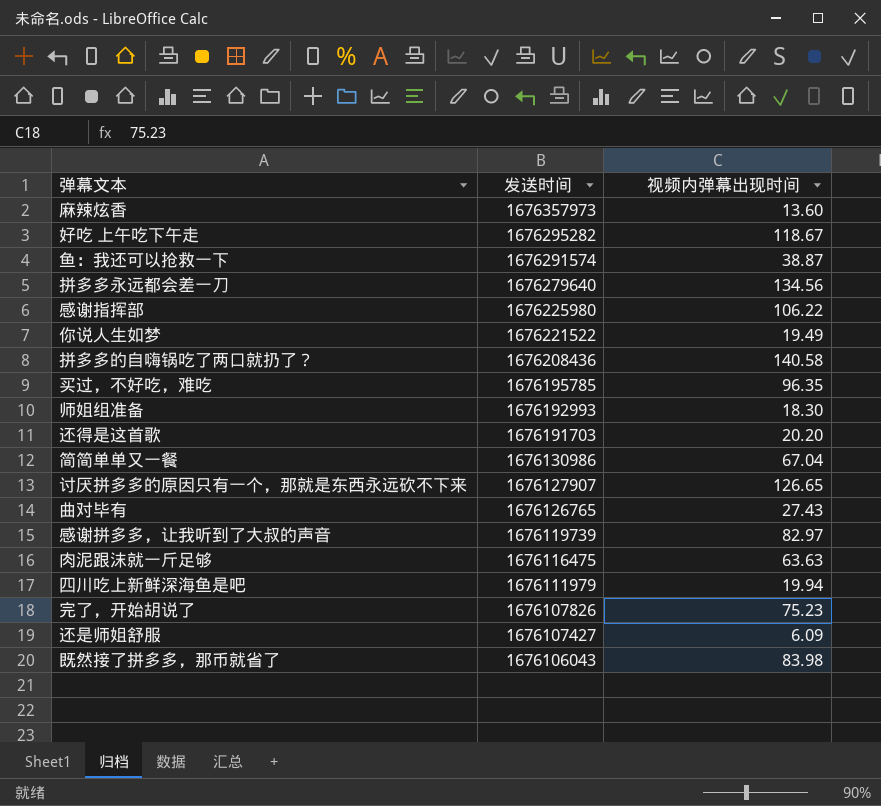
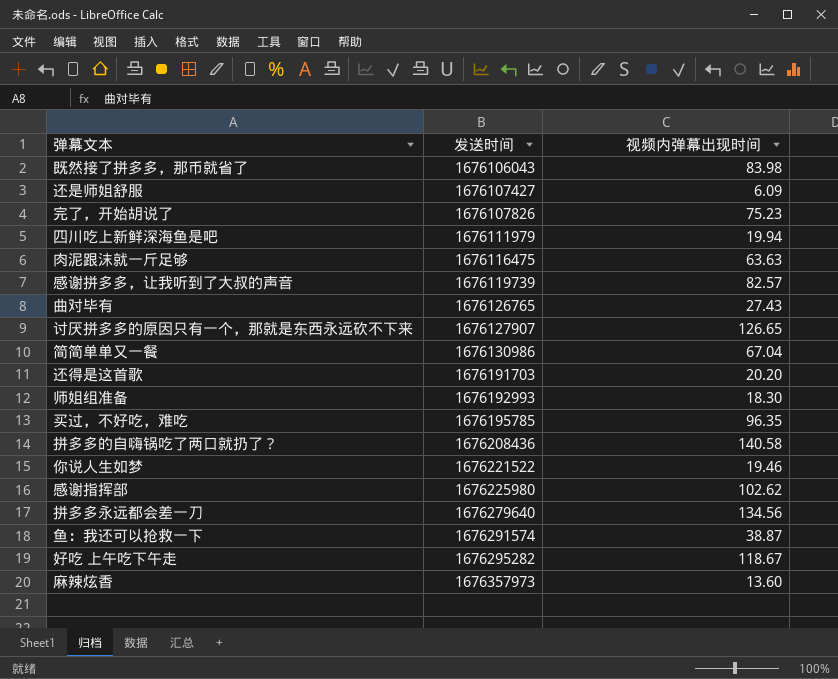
row order: 发送时间 descending -> 发送时间 ascending
感谢拼多多，让我听到了大叔的声音 | 视频内弹幕出现时间: 82.97 -> 82.57
你说人生如梦 | 视频内弹幕出现时间: 19.49 -> 19.46
感谢指挥部 | 视频内弹幕出现时间: 106.22 -> 102.62

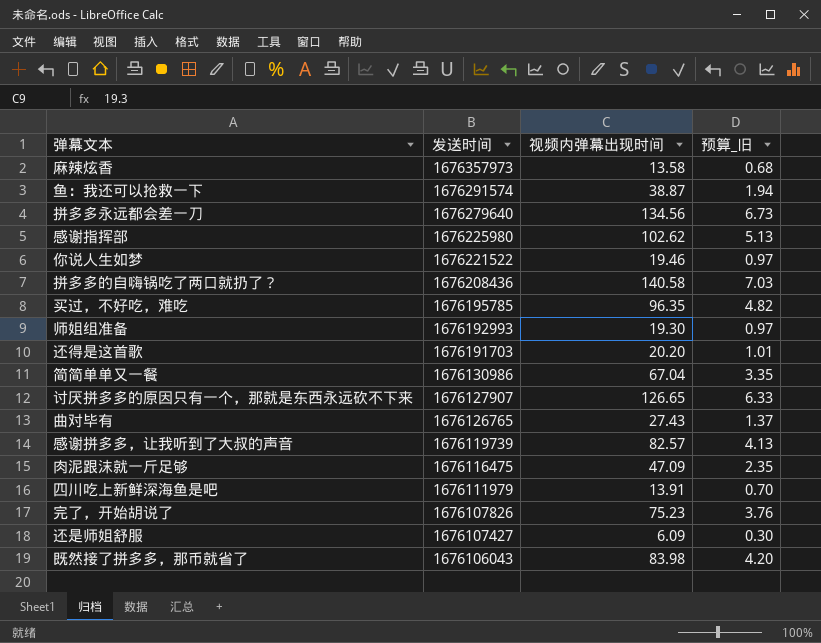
row order: 发送时间 ascending -> 发送时间 descending
column 预算_旧 | formula: none -> [视频内弹幕出现时间] * 0.05
row 好吃 上午吃下午走: 1676295282 | 118.67 -> none
麻辣炫香 | 视频内弹幕出现时间: 13.60 -> 13.58
师姐组准备 | 视频内弹幕出现时间: 18.30 -> 19.30
肉泥跟沫就一斤足够 | 视频内弹幕出现时间: 63.63 -> 47.09
四川吃上新鲜深海鱼是吧 | 视频内弹幕出现时间: 19.94 -> 13.91

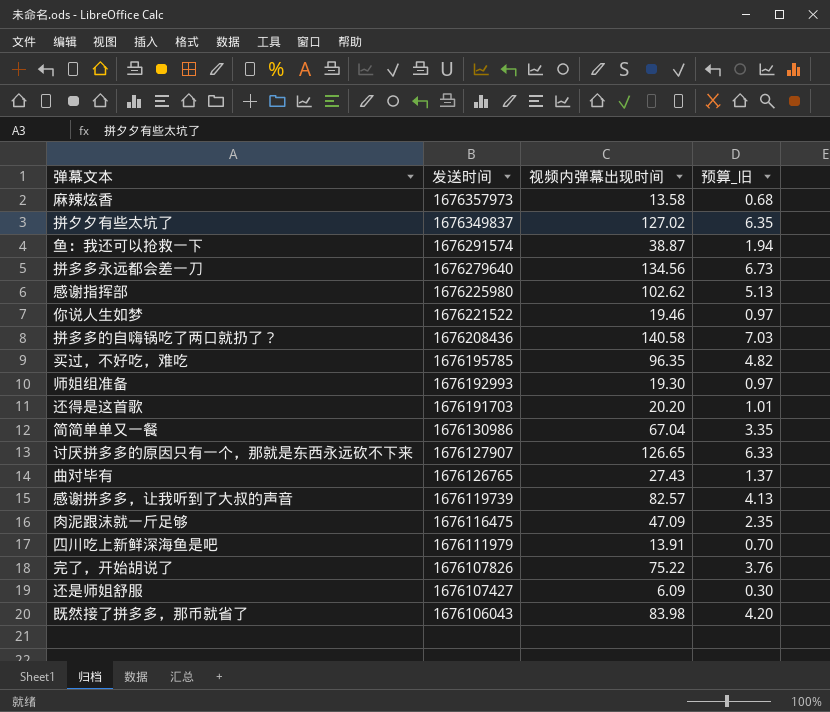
row 拼夕夕有些太坑了: none -> 1676349837 | 127.02 | 6.35
完了，开始胡说了 | 视频内弹幕出现时间: 75.23 -> 75.22

